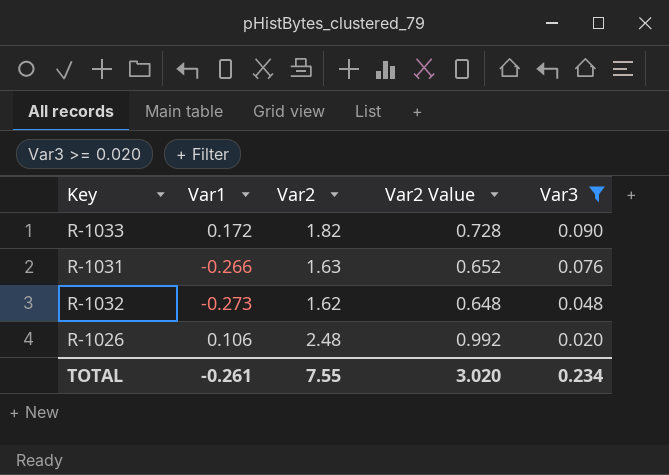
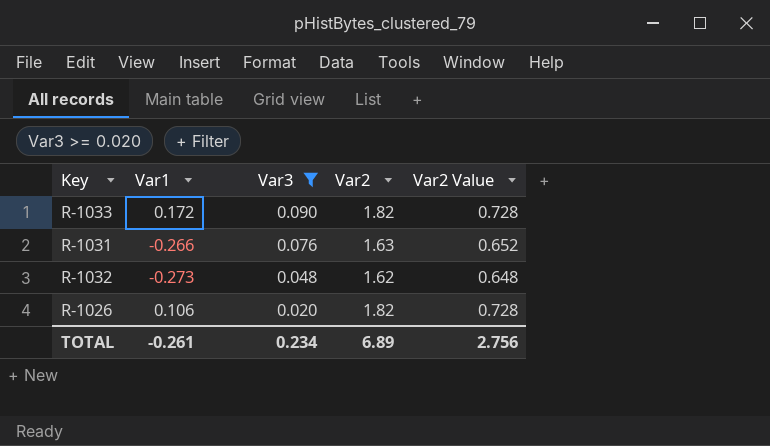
column Var3 | position: 5 -> 3
R-1026 | Var2: 2.48 -> 1.82
R-1026 | Var2 Value: 0.992 -> 0.728
TOTAL | Var2: 7.55 -> 6.89
TOTAL | Var2 Value: 3.020 -> 2.756

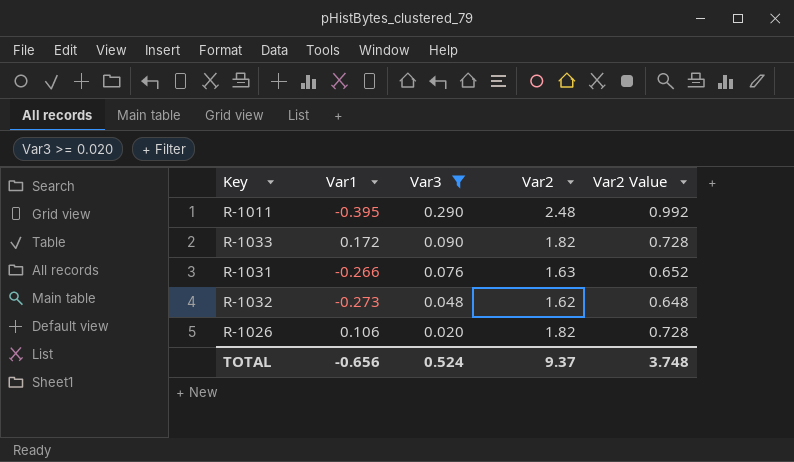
row R-1011: none -> -0.395 | 0.290 | 2.48 | 0.992
TOTAL | Var1: -0.261 -> -0.656
TOTAL | Var3: 0.234 -> 0.524
TOTAL | Var2: 6.89 -> 9.37
TOTAL | Var2 Value: 2.756 -> 3.748

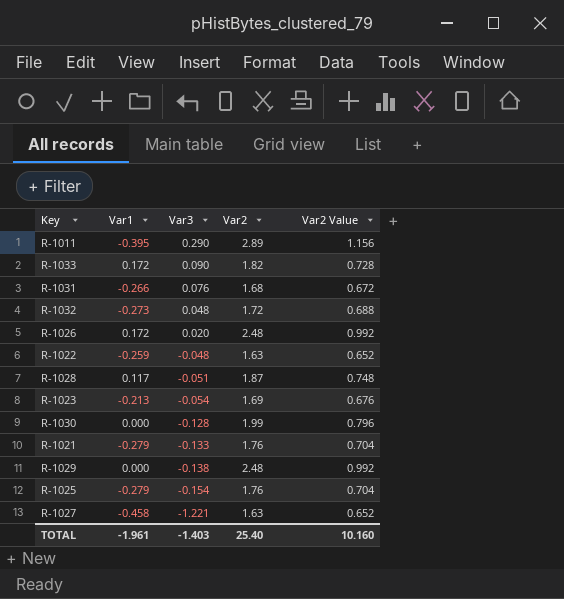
filter: Var3 >= 0.020 -> none
R-1011 | Var2: 2.48 -> 2.89
R-1011 | Var2 Value: 0.992 -> 1.156
R-1031 | Var2: 1.63 -> 1.68
R-1031 | Var2 Value: 0.652 -> 0.672
R-1032 | Var2: 1.62 -> 1.72
R-1032 | Var2 Value: 0.648 -> 0.688
R-1026 | Var1: 0.106 -> 0.172
R-1026 | Var2: 1.82 -> 2.48
R-1026 | Var2 Value: 0.728 -> 0.992
TOTAL | Var1: -0.656 -> -1.961
TOTAL | Var3: 0.524 -> -1.403
TOTAL | Var2: 9.37 -> 25.40
TOTAL | Var2 Value: 3.748 -> 10.160

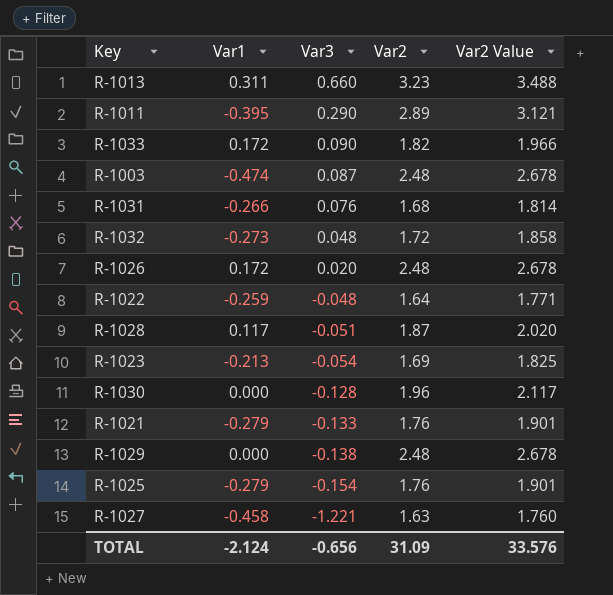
column Var2 Value | formula: [Var2] * 0.4 -> [Var2] * 1.08
row R-1013: none -> 0.311 | 0.660 | 3.23 | 3.488
row R-1003: none -> -0.474 | 0.087 | 2.48 | 2.678
R-1022 | Var2: 1.63 -> 1.64
R-1030 | Var2: 1.99 -> 1.96
TOTAL | Var1: -1.961 -> -2.124
TOTAL | Var3: -1.403 -> -0.656
TOTAL | Var2: 25.40 -> 31.09
TOTAL | Var2 Value: 10.160 -> 33.576

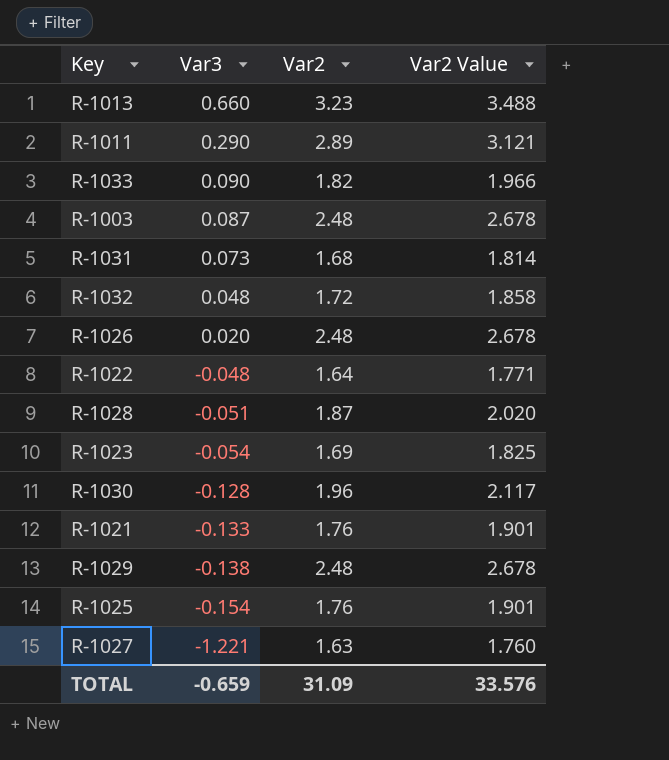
column Var1 | position: 2 -> none
R-1031 | Var3: 0.076 -> 0.073
TOTAL | Var3: -0.656 -> -0.659

